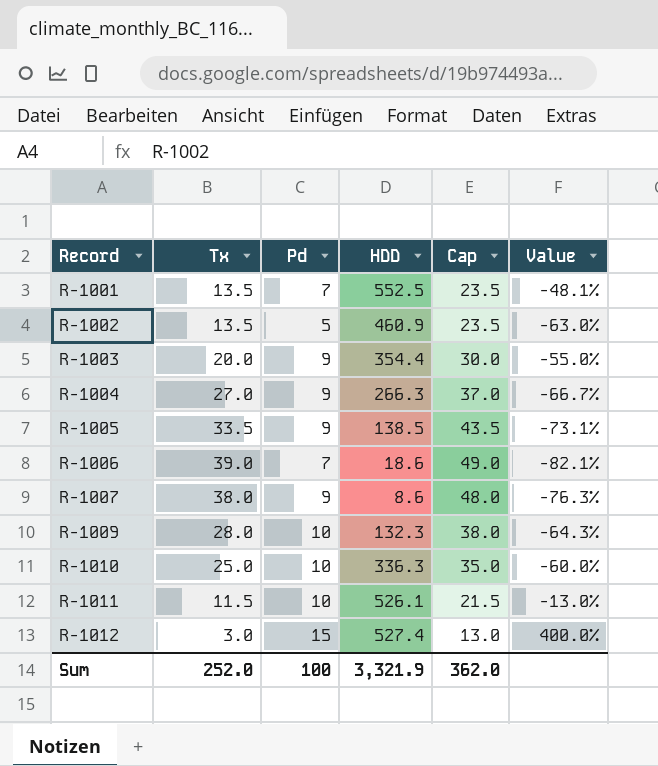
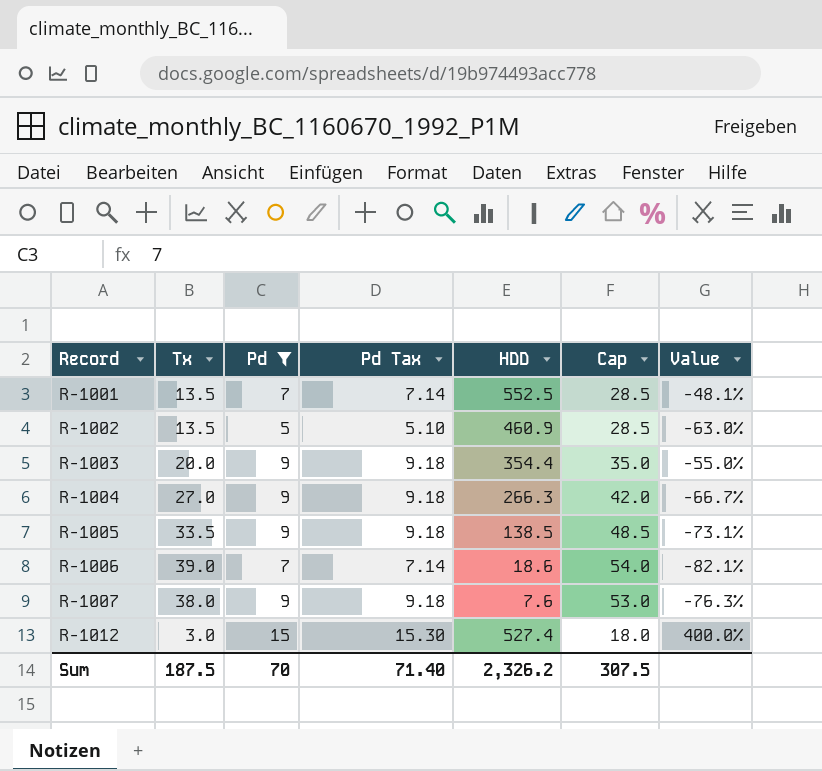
filter: none -> Pd != 10
column Pd Tax | formula: none -> [Pd] * 1.02
column Cap | formula: [Tx] + 10 -> [Tx] + 15
R-1007 | HDD: 8.6 -> 7.6
Sum | Tx: 252.0 -> 187.5
Sum | Pd: 100 -> 70
Sum | HDD: 3,321.9 -> 2,326.2
Sum | Cap: 362.0 -> 307.5

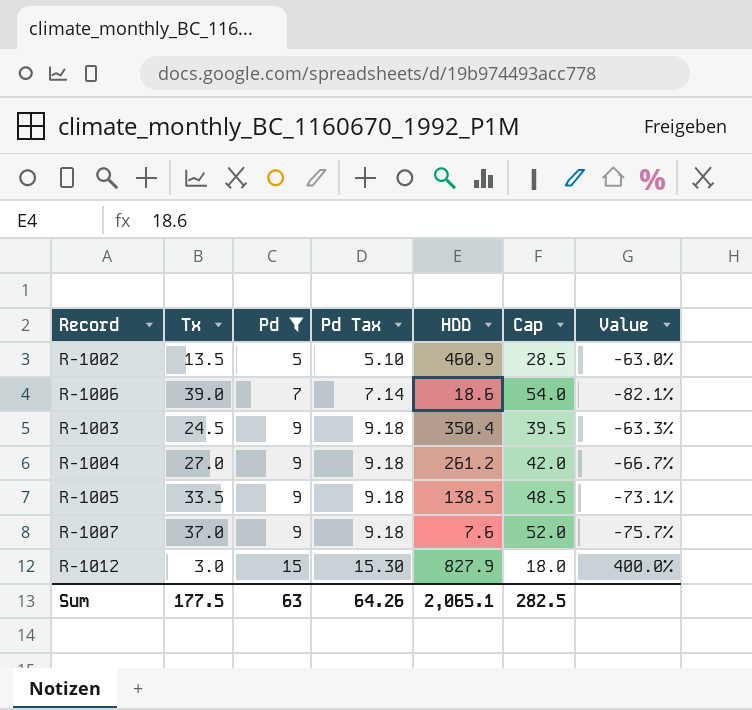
row order: Record ascending -> Pd ascending
row R-1001: 13.5 | 7 | 7.14 | 552.5 | 28.5 | -48.1% -> none
R-1003 | Tx: 20.0 -> 24.5
R-1003 | HDD: 354.4 -> 350.4
R-1003 | Cap: 35.0 -> 39.5
R-1003 | Value: -55.0% -> -63.3%
R-1004 | HDD: 266.3 -> 261.2
R-1007 | Tx: 38.0 -> 37.0
R-1007 | Cap: 53.0 -> 52.0
R-1007 | Value: -76.3% -> -75.7%
R-1012 | HDD: 527.4 -> 827.9
Sum | Tx: 187.5 -> 177.5
Sum | Pd: 70 -> 63
Sum | Pd Tax: 71.40 -> 64.26
Sum | HDD: 2,326.2 -> 2,065.1
Sum | Cap: 307.5 -> 282.5

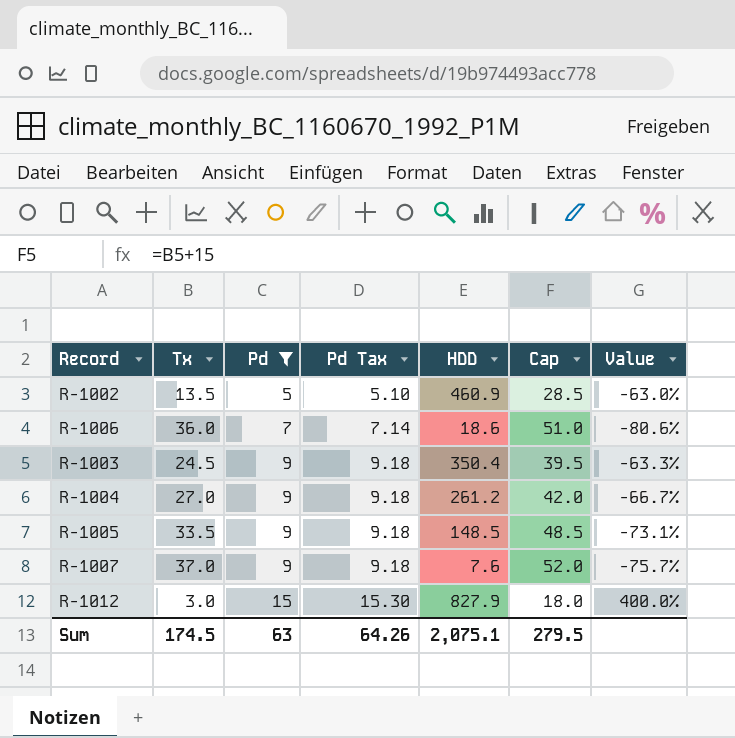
R-1006 | Tx: 39.0 -> 36.0
R-1006 | Cap: 54.0 -> 51.0
R-1006 | Value: -82.1% -> -80.6%
R-1005 | HDD: 138.5 -> 148.5
Sum | Tx: 177.5 -> 174.5
Sum | HDD: 2,065.1 -> 2,075.1
Sum | Cap: 282.5 -> 279.5

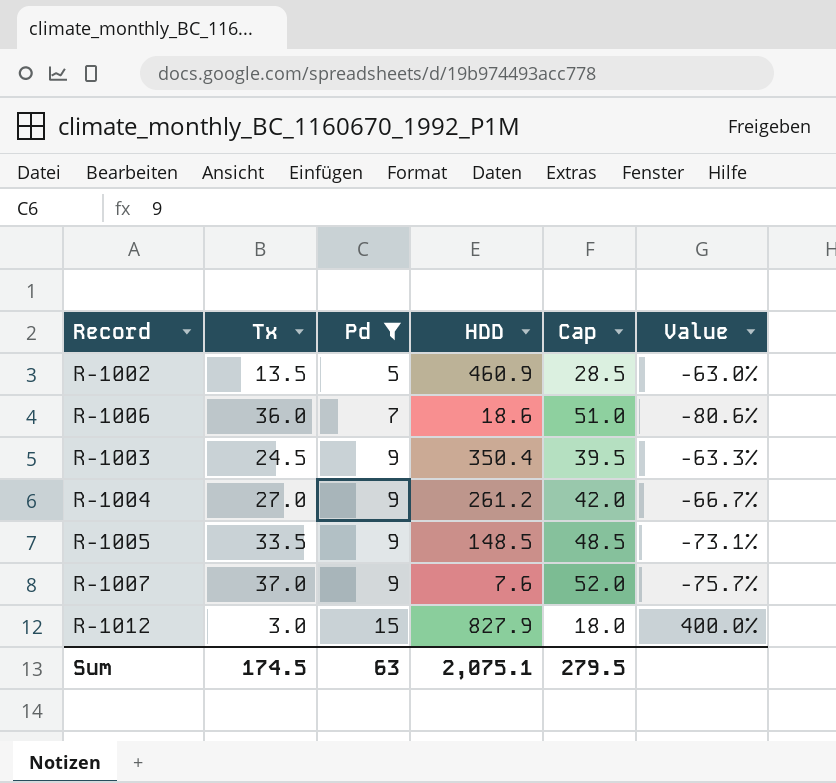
column Pd Tax | formula: [Pd] * 1.02 -> none

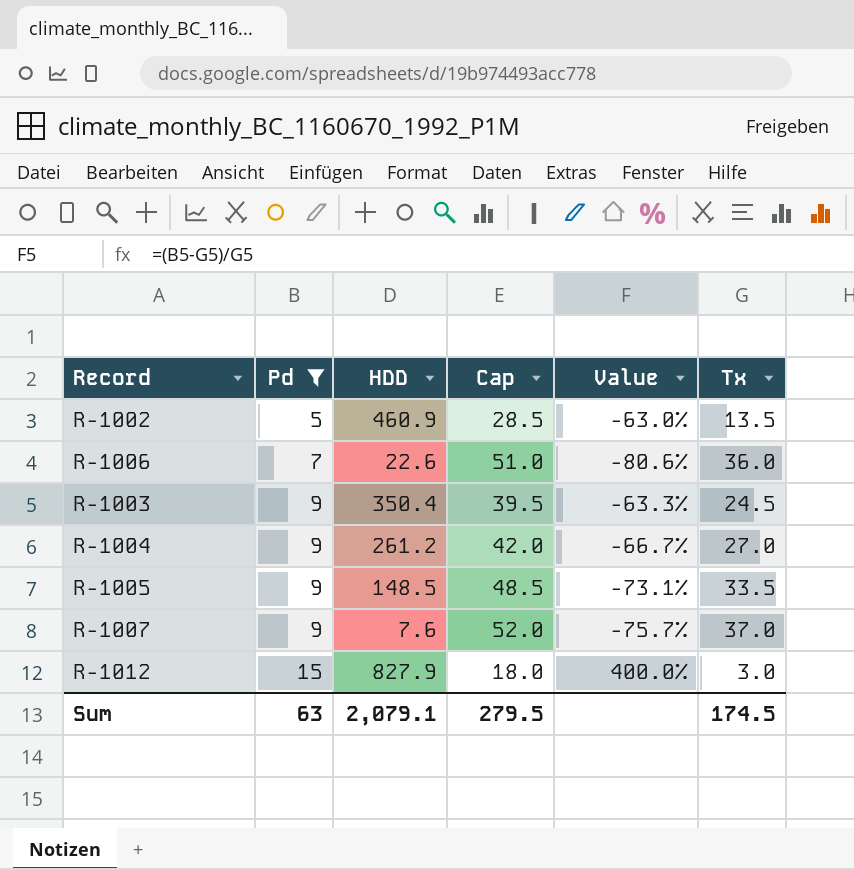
column Tx | position: 2 -> 6
R-1006 | HDD: 18.6 -> 22.6
Sum | HDD: 2,075.1 -> 2,079.1

